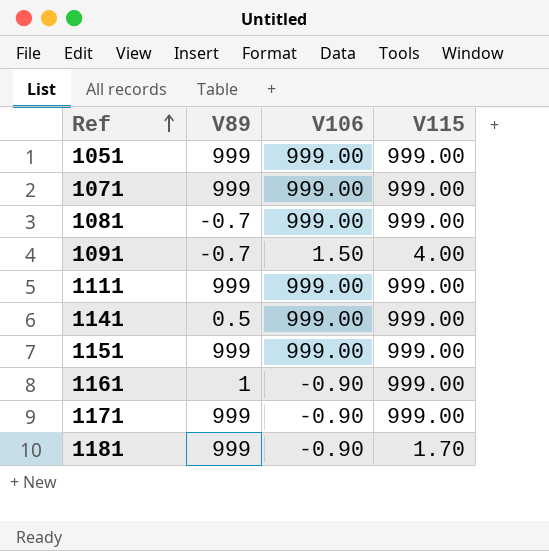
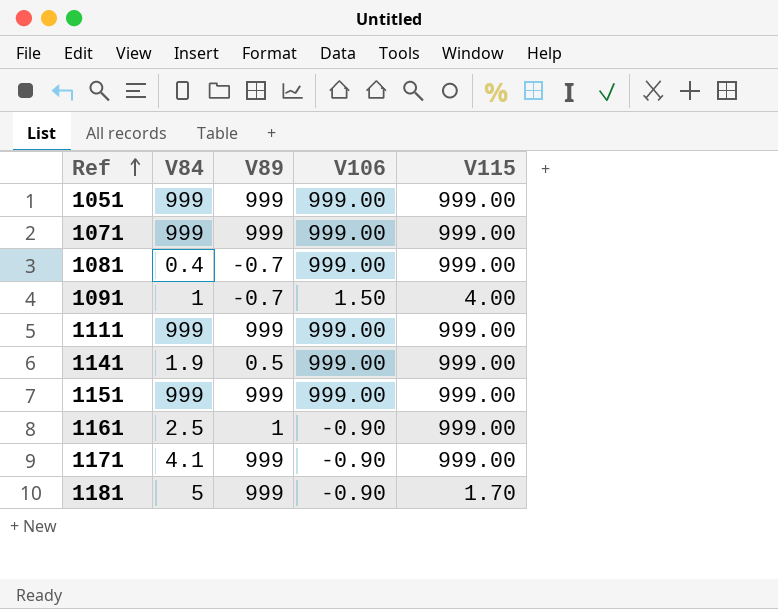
column V84 | position: none -> 2

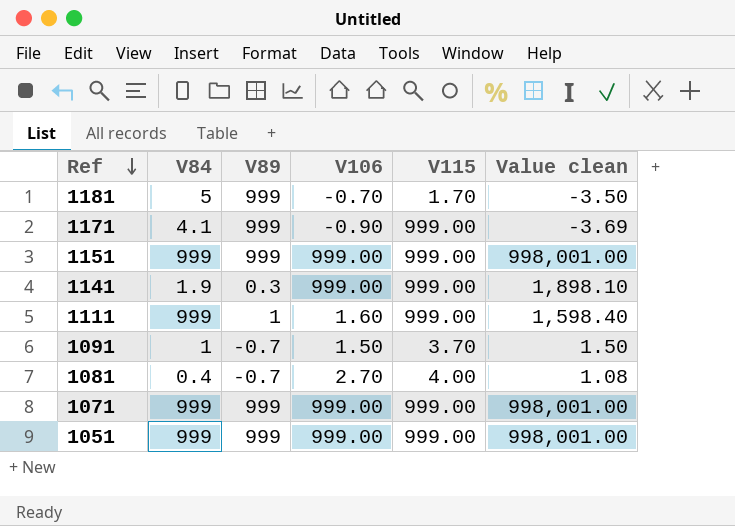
row order: Ref ascending -> Ref descending
column Value clean | formula: none -> [V84] * [V106]
row 1161: 2.5 | 1 | -0.90 | 999.00 -> none
1181 | V106: -0.90 -> -0.70
1141 | V89: 0.5 -> 0.3
1111 | V89: 999 -> 1
1111 | V106: 999.00 -> 1.60
1091 | V115: 4.00 -> 3.70
1081 | V106: 999.00 -> 2.70
1081 | V115: 999.00 -> 4.00

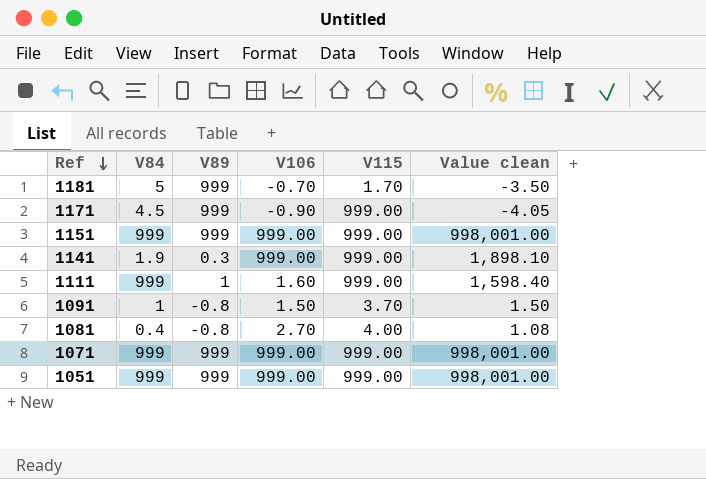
1171 | V84: 4.1 -> 4.5
1171 | Value clean: -3.69 -> -4.05
1091 | V89: -0.7 -> -0.8
1081 | V89: -0.7 -> -0.8

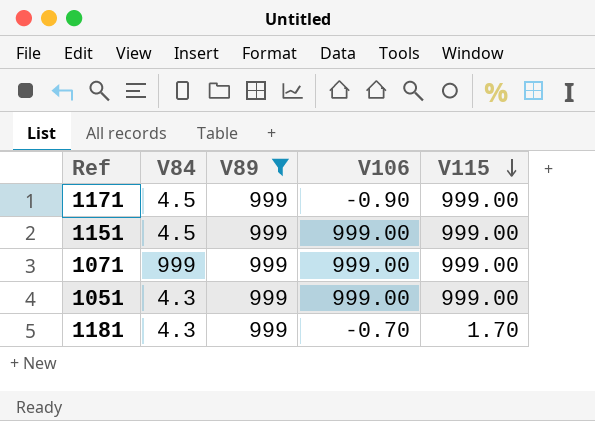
filter: none -> V89 = 999
row order: Ref descending -> V115 descending
column Value clean | formula: [V84] * [V106] -> none
1151 | V84: 999 -> 4.5
1051 | V84: 999 -> 4.3
1181 | V84: 5 -> 4.3

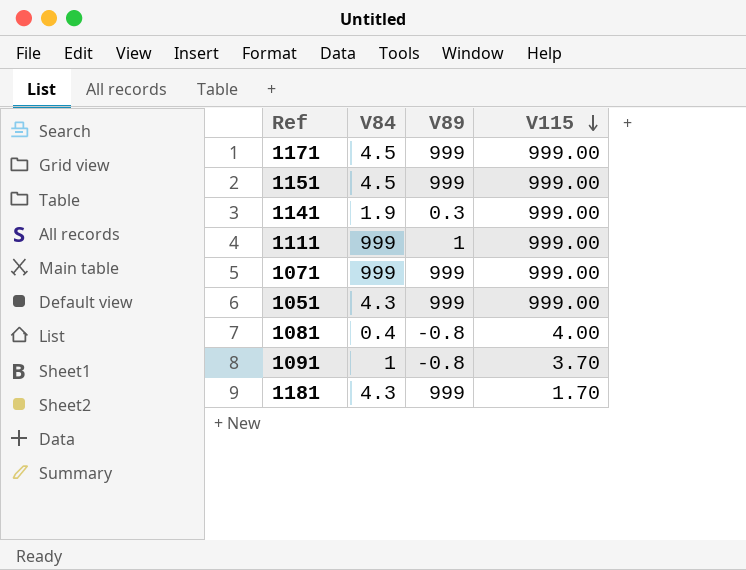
filter: V89 = 999 -> none
column V106 | position: 4 -> none

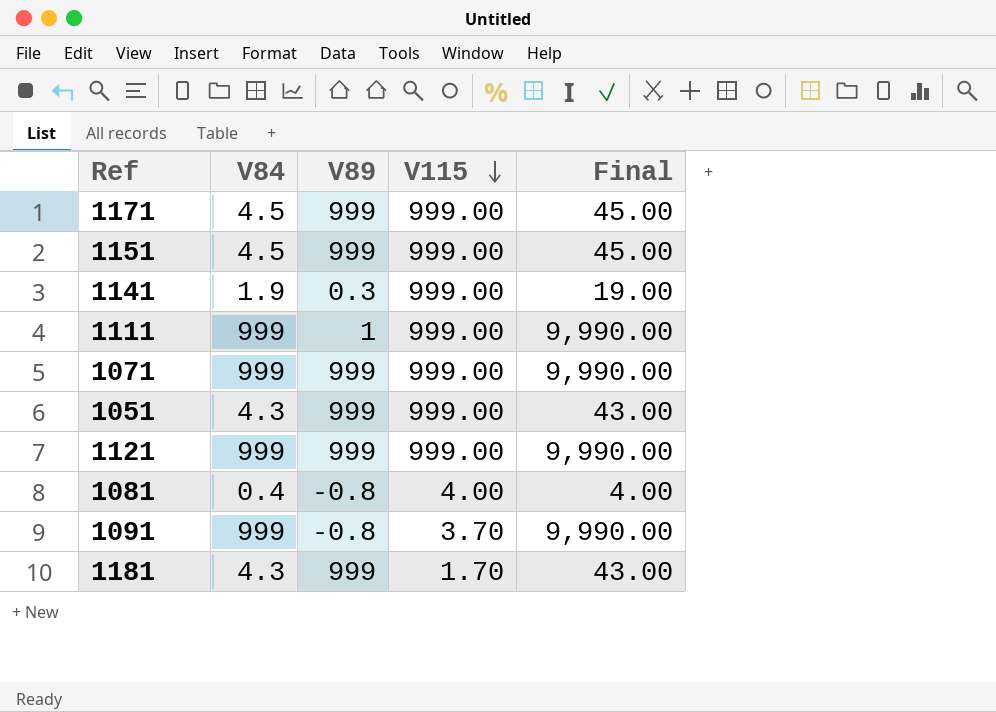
column Final | formula: none -> [V84] * 10
row 1121: none -> 999 | 999 | 999.00 | 9,990.00
1091 | V84: 1 -> 999

